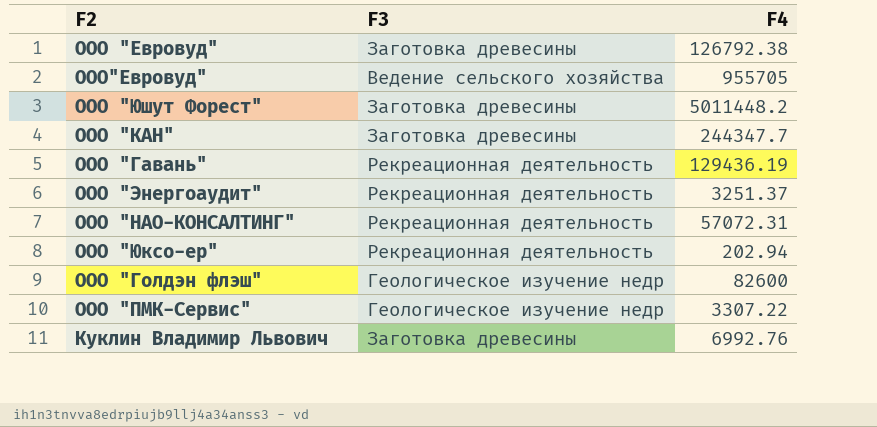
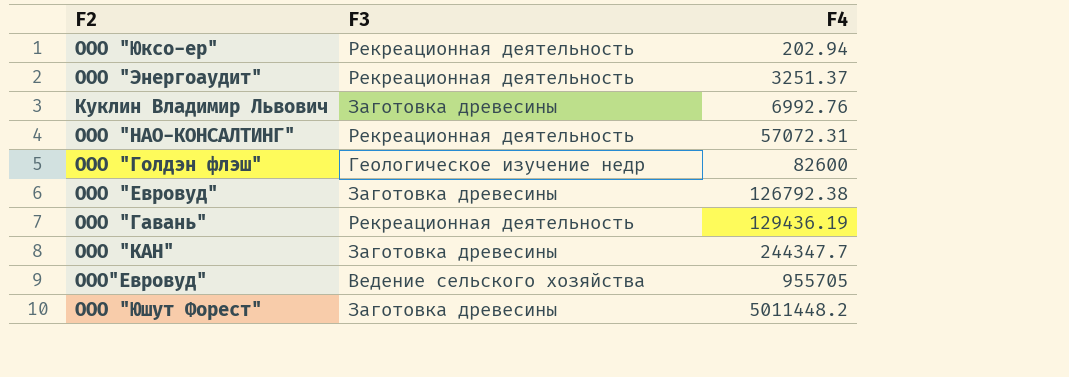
row order: none -> F4 ascending
row ООО "ПМК-Сервис": Геологическое изучение недр | 3307.22 -> none

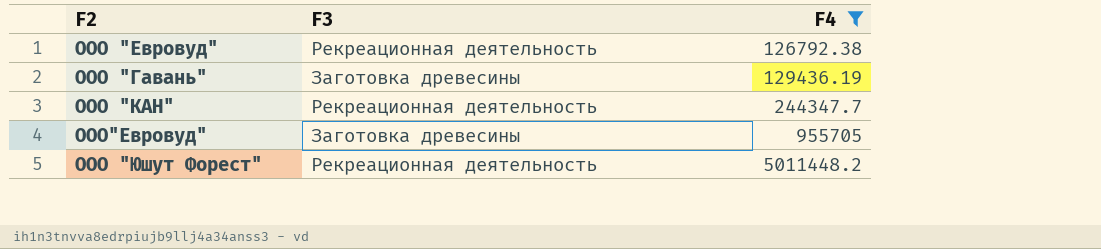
filter: none -> F4 >= 126792.38
ООО "Евровуд" | F3: Заготовка древесины -> Рекреационная деятельность
ООО "Гавань" | F3: Рекреационная деятельность -> Заготовка древесины
ООО "КАН" | F3: Заготовка древесины -> Рекреационная деятельность
ООО"Евровуд" | F3: Ведение сельского хозяйства -> Заготовка древесины
ООО "Юшут Форест" | F3: Заготовка древесины -> Рекреационная деятельность

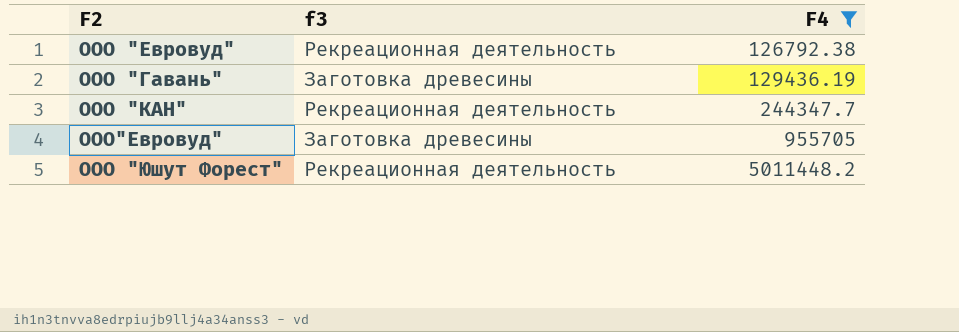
column name: F3 -> f3

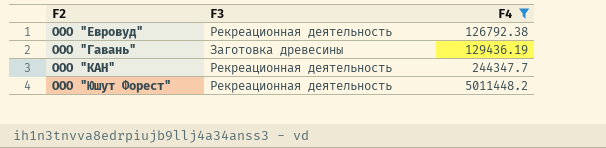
column name: f3 -> F3
row ООО"Евровуд": Заготовка древесины | 955705 -> none

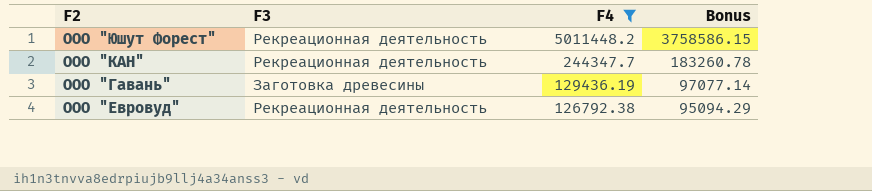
row order: F4 ascending -> F4 descending
column Bonus | formula: none -> [F4] * 0.75

